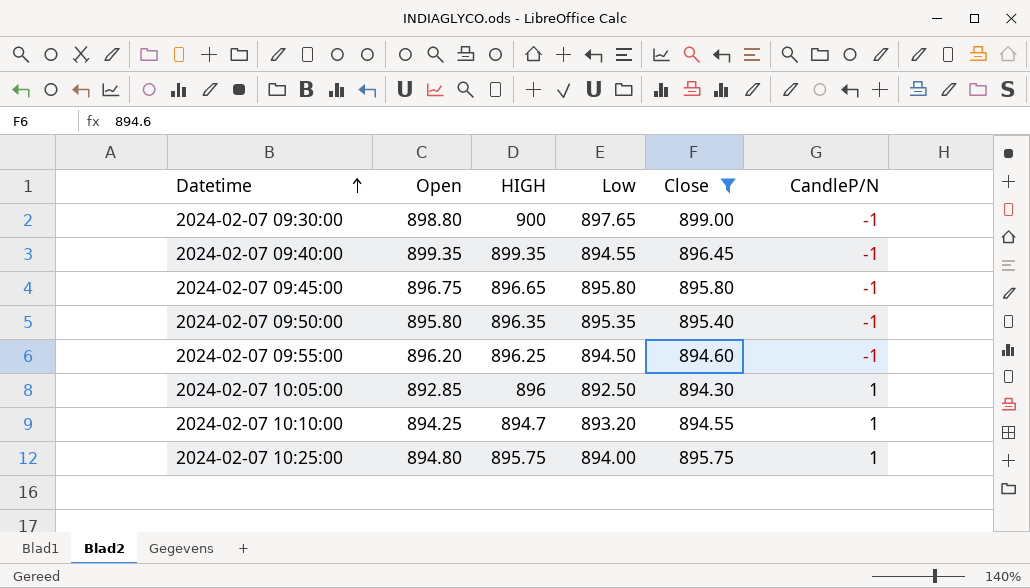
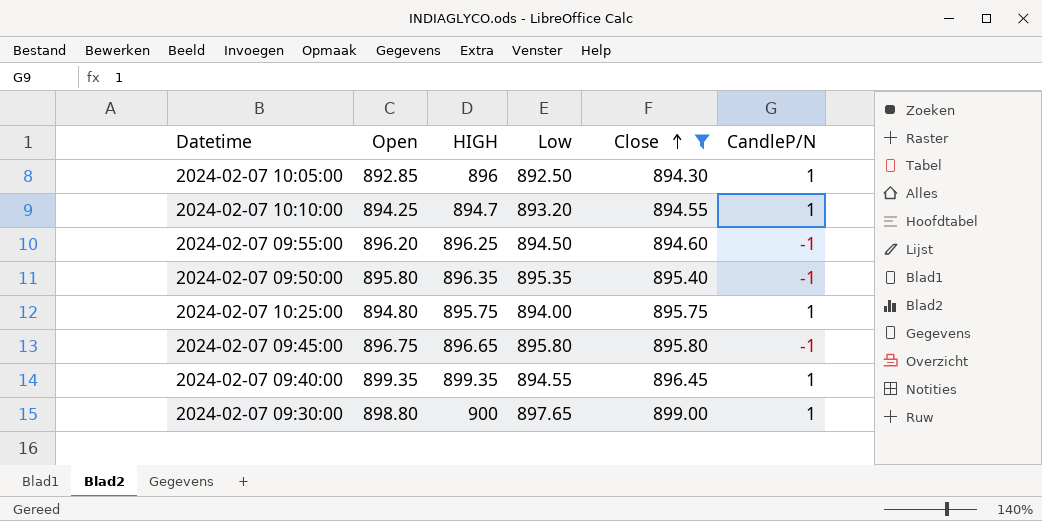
row order: Datetime ascending -> Close ascending
2024-02-07 09:40:00 | CandleP/N: -1 -> 1
2024-02-07 09:30:00 | CandleP/N: -1 -> 1

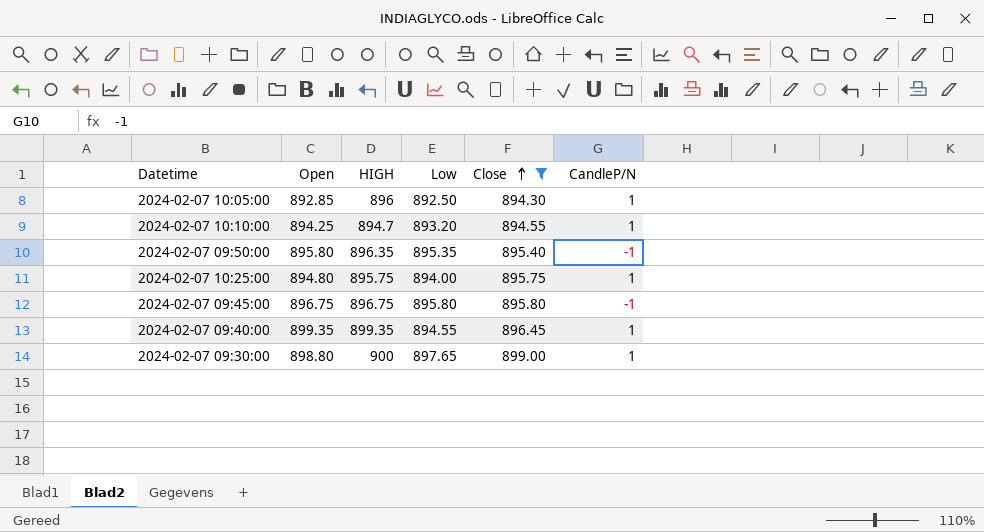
row 2024-02-07 09:55:00: 896.20 | 896.25 | 894.50 | 894.60 | -1 -> none
2024-02-07 09:45:00 | HIGH: 896.65 -> 896.75

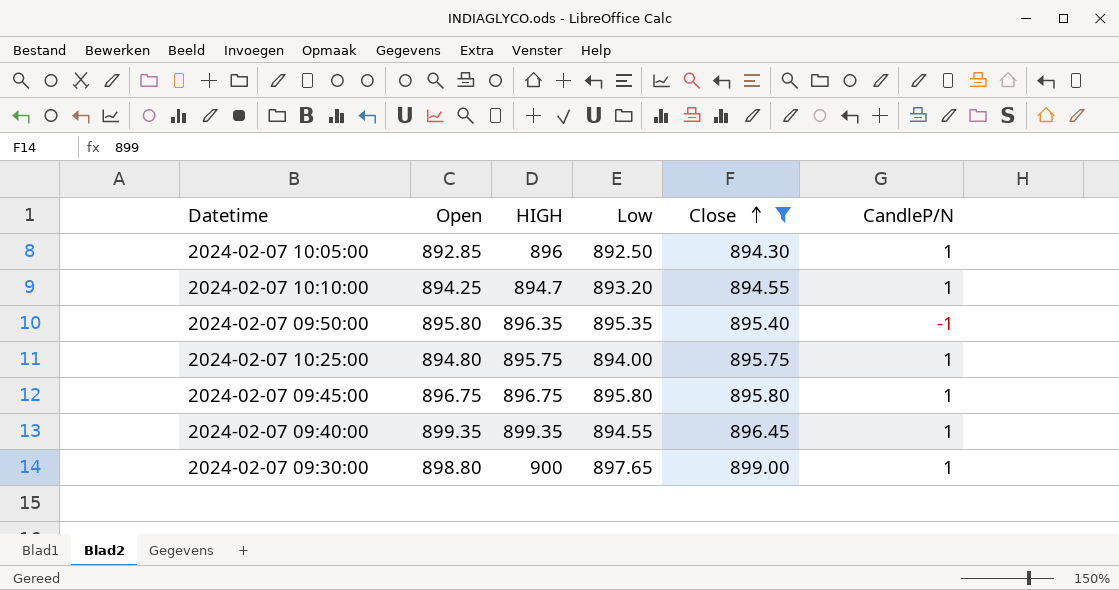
2024-02-07 09:45:00 | CandleP/N: -1 -> 1

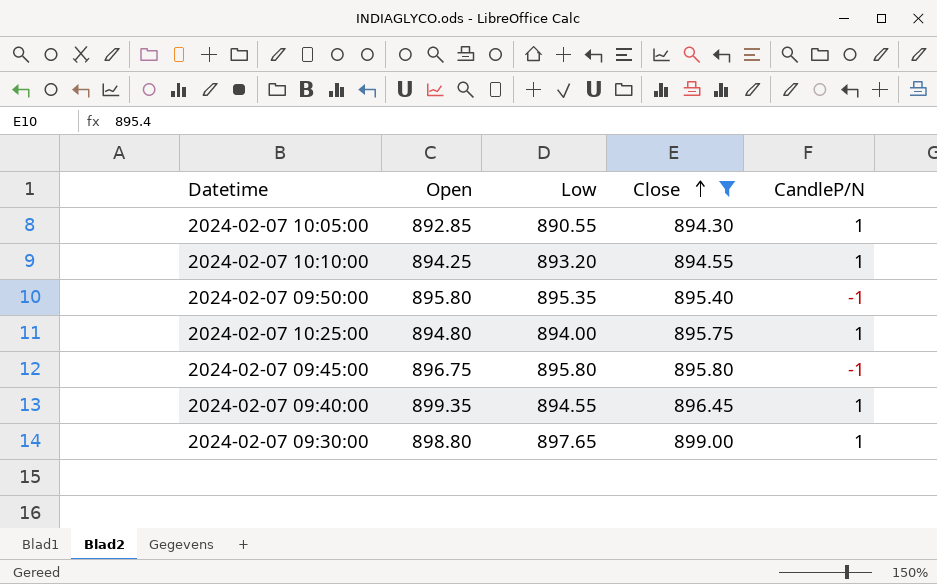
column HIGH | position: 3 -> none
2024-02-07 10:05:00 | Low: 892.50 -> 890.55
2024-02-07 09:45:00 | CandleP/N: 1 -> -1

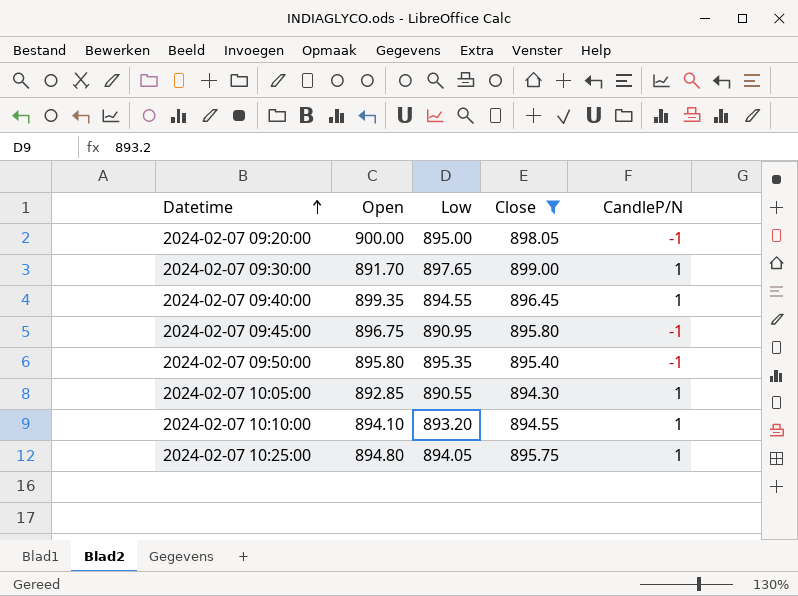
row order: Close ascending -> Datetime ascending
row 2024-02-07 09:20:00: none -> 900.00 | 895.00 | 898.05 | -1
2024-02-07 09:30:00 | Open: 898.80 -> 891.70
2024-02-07 09:45:00 | Low: 895.80 -> 890.95
2024-02-07 10:10:00 | Open: 894.25 -> 894.10
2024-02-07 10:25:00 | Low: 894.00 -> 894.05

